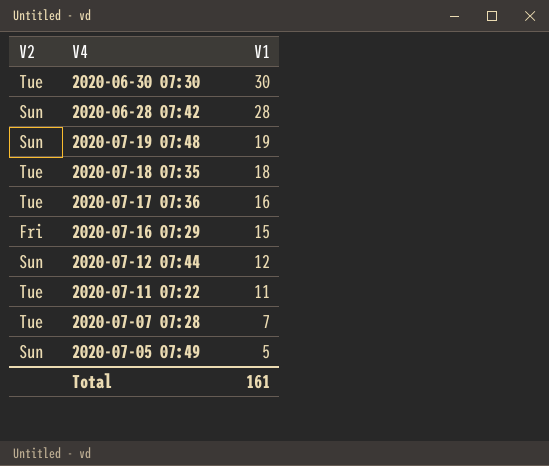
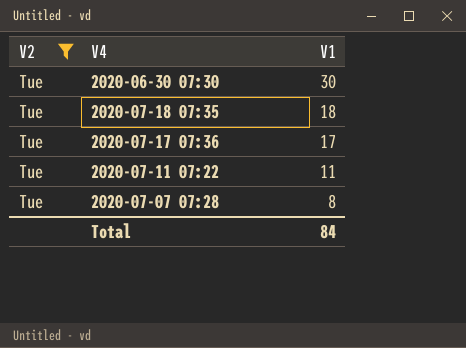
filter: none -> V2 = Tue
2020-07-17 07:36 | V1: 16 -> 17
2020-07-07 07:28 | V1: 7 -> 8
Total | V1: 161 -> 84

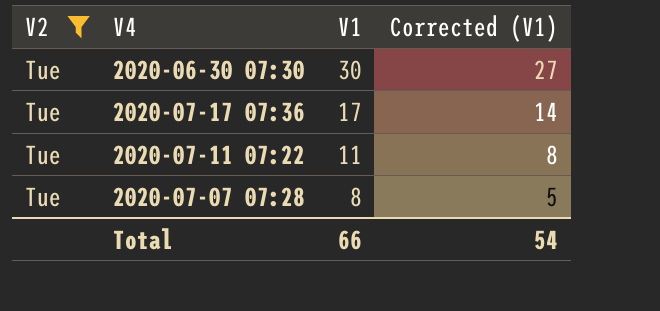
column Corrected (V1) | formula: none -> [V1] - 3
row 2020-07-18 07:35: Tue | 18 -> none
Total | V1: 84 -> 66

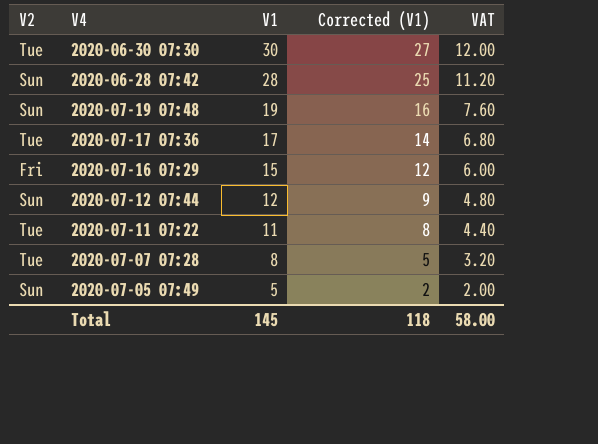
filter: V2 = Tue -> none
column VAT | formula: none -> [V1] * 0.4
Total | V1: 66 -> 145
Total | Corrected (V1): 54 -> 118

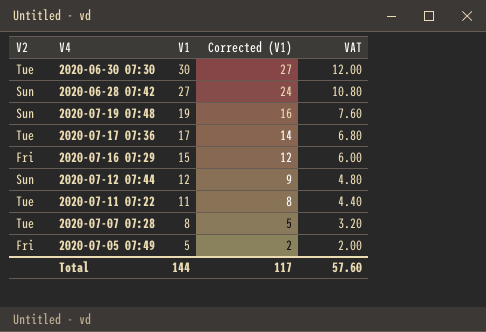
2020-06-28 07:42 | V1: 28 -> 27
2020-06-28 07:42 | Corrected (V1): 25 -> 24
2020-06-28 07:42 | VAT: 11.20 -> 10.80
2020-07-05 07:49 | V2: Sun -> Fri
Total | V1: 145 -> 144
Total | Corrected (V1): 118 -> 117
Total | VAT: 58.00 -> 57.60

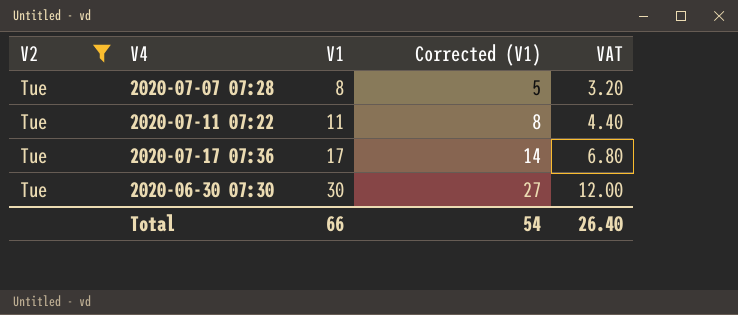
filter: none -> V2 = Tue
row order: V1 descending -> V1 ascending
Total | V1: 144 -> 66
Total | Corrected (V1): 117 -> 54
Total | VAT: 57.60 -> 26.40

